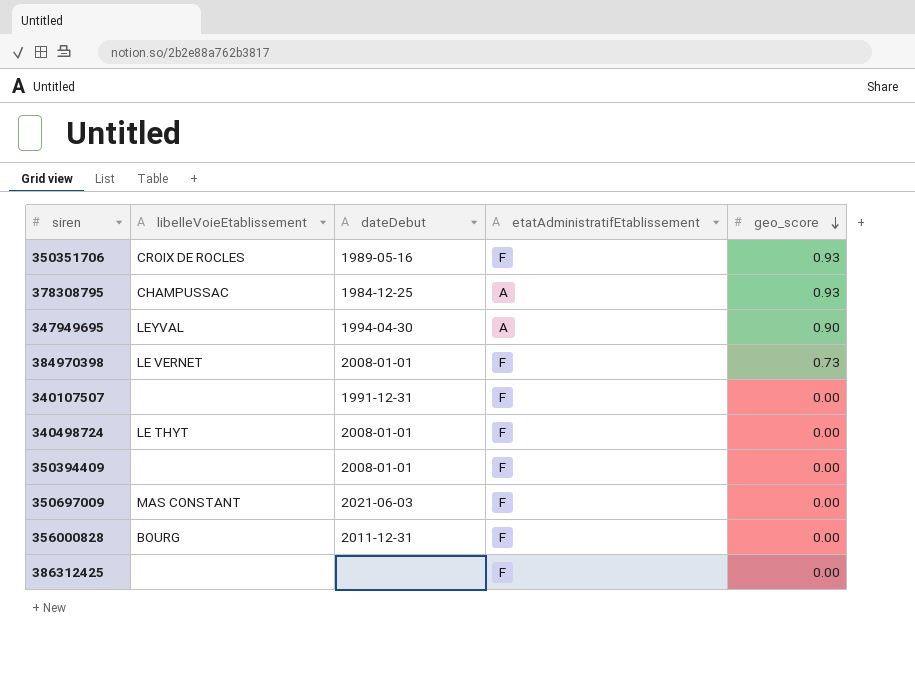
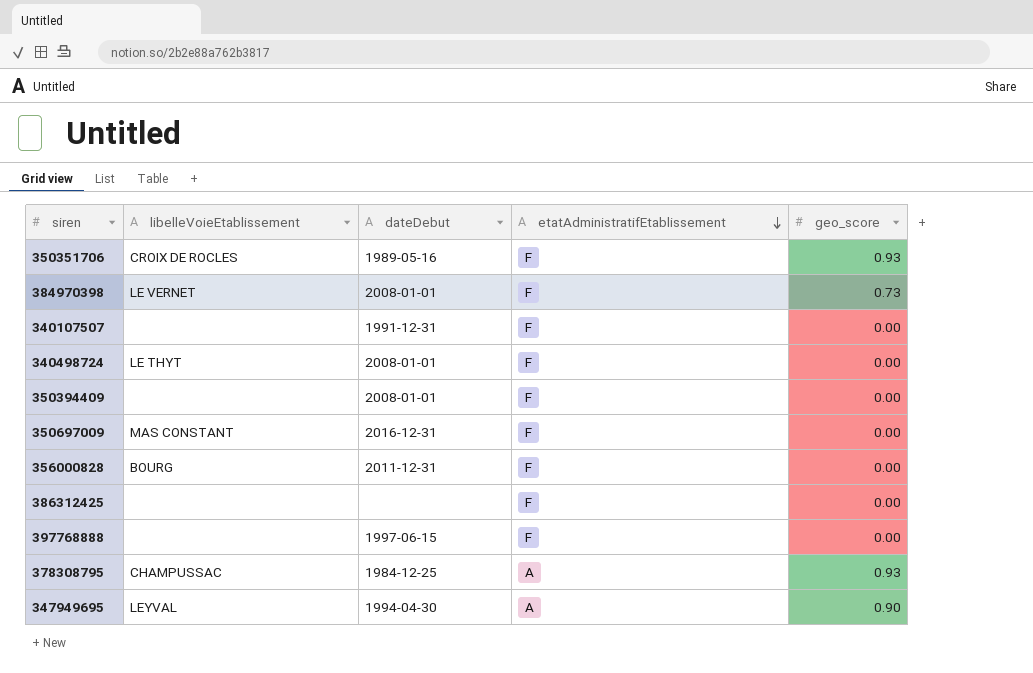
row order: geo_score descending -> etatAdministratifEtablissement descending
350697009 | dateDebut: 2021-06-03 -> 2016-12-31
row 397768888: none -> none | 1997-06-15 | F | 0.00

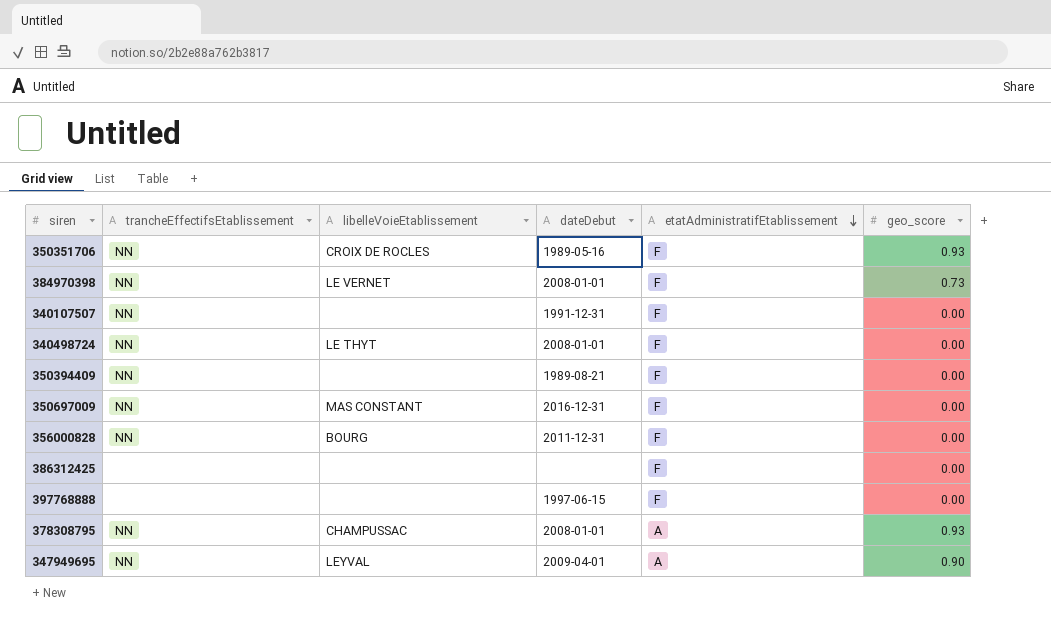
column trancheEffectifsEtablissement | position: none -> 2
350394409 | dateDebut: 2008-01-01 -> 1989-08-21
378308795 | dateDebut: 1984-12-25 -> 2008-01-01
347949695 | dateDebut: 1994-04-30 -> 2009-04-01

